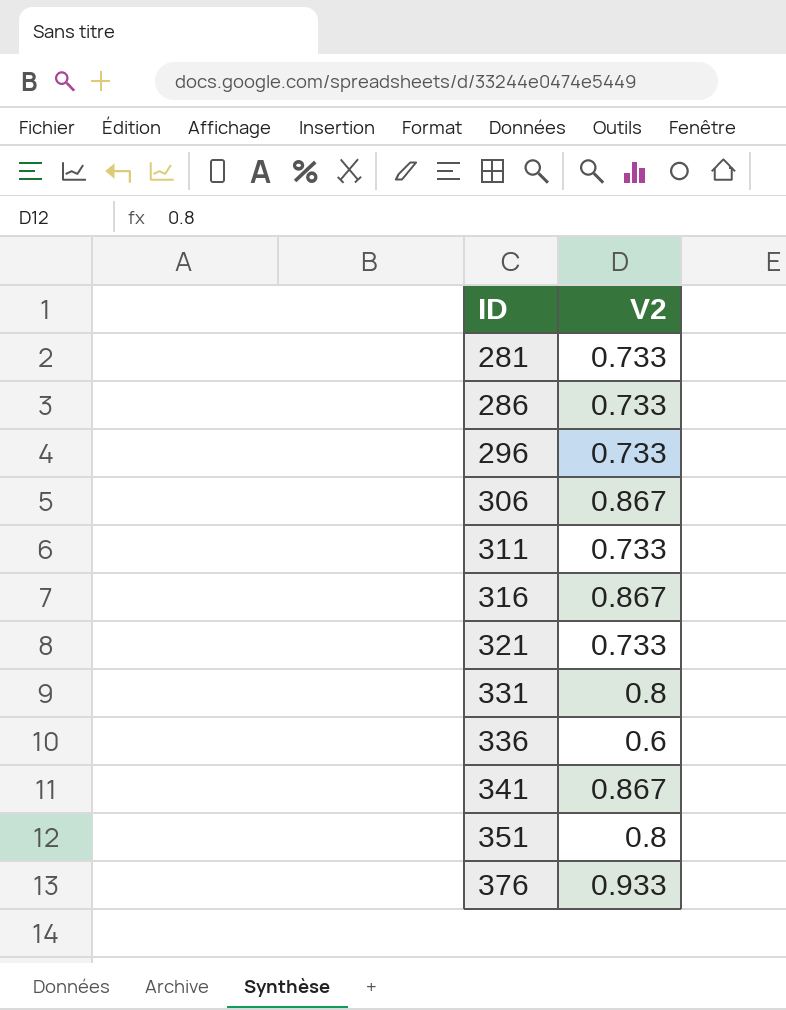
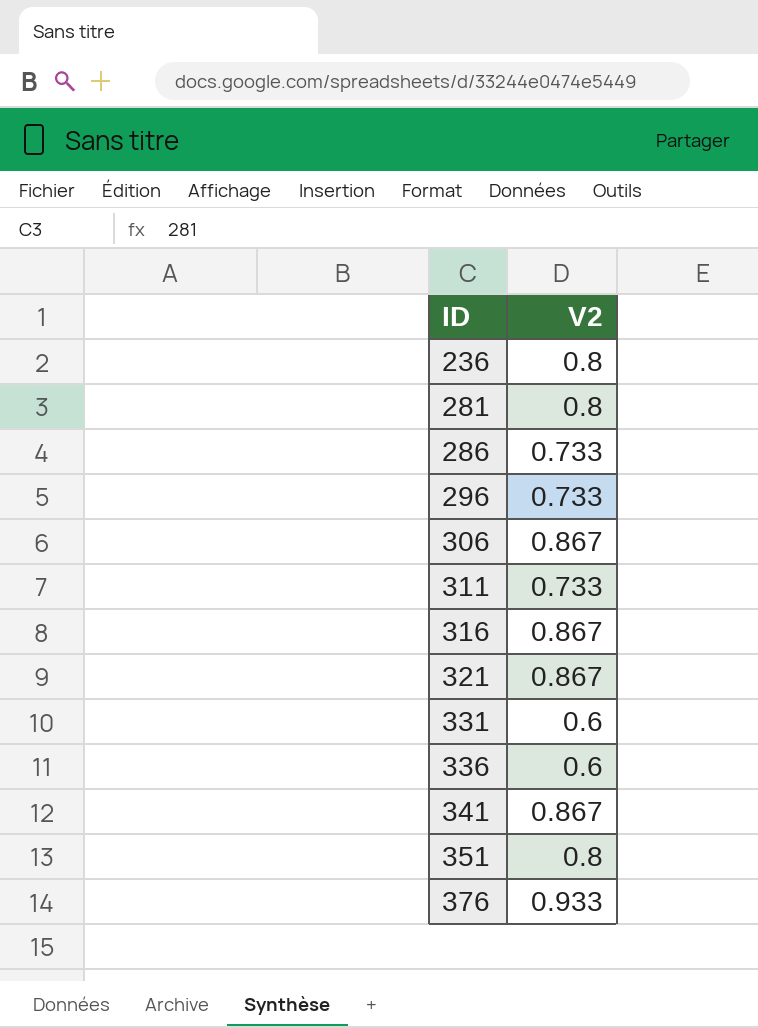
row 236: none -> 0.8
281 | V2: 0.733 -> 0.8
321 | V2: 0.733 -> 0.867
331 | V2: 0.8 -> 0.6

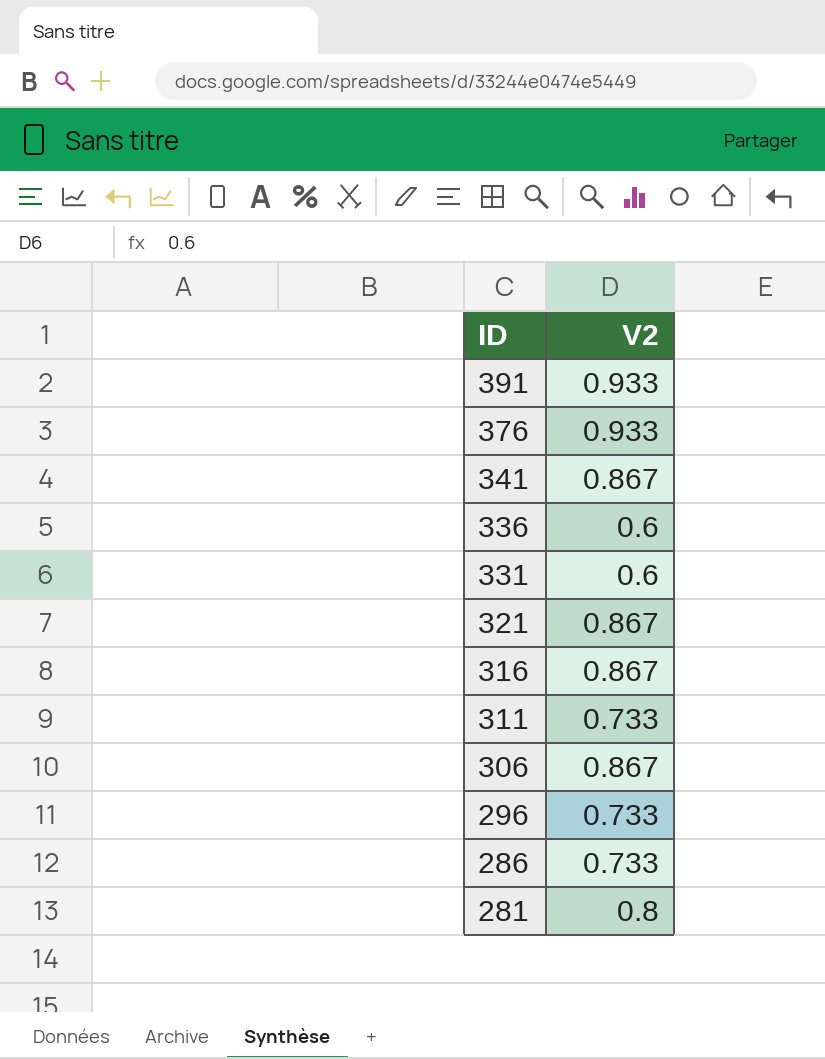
row order: ID ascending -> ID descending
row 236: 0.8 -> none
row 351: 0.8 -> none
row 391: none -> 0.933

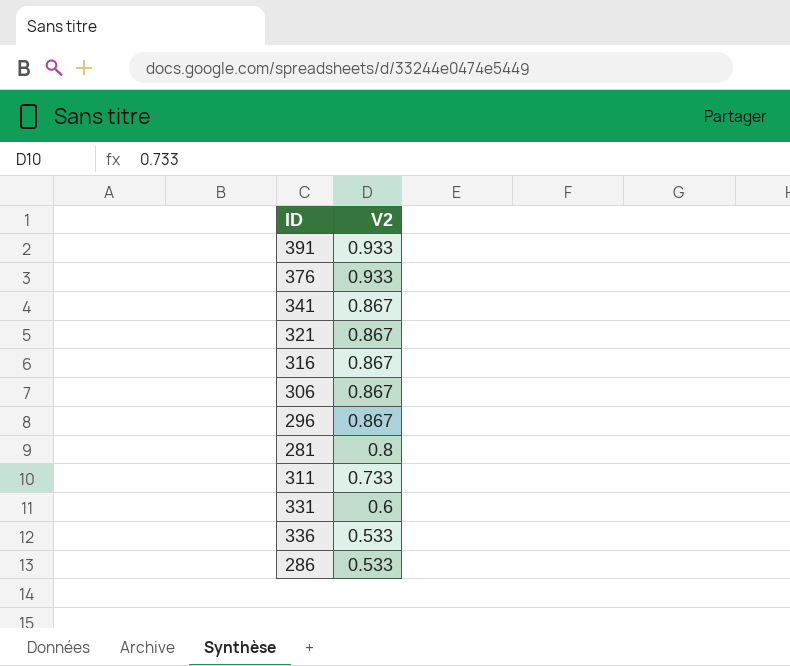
row order: ID descending -> V2 descending
296 | V2: 0.733 -> 0.867
336 | V2: 0.6 -> 0.533
286 | V2: 0.733 -> 0.533

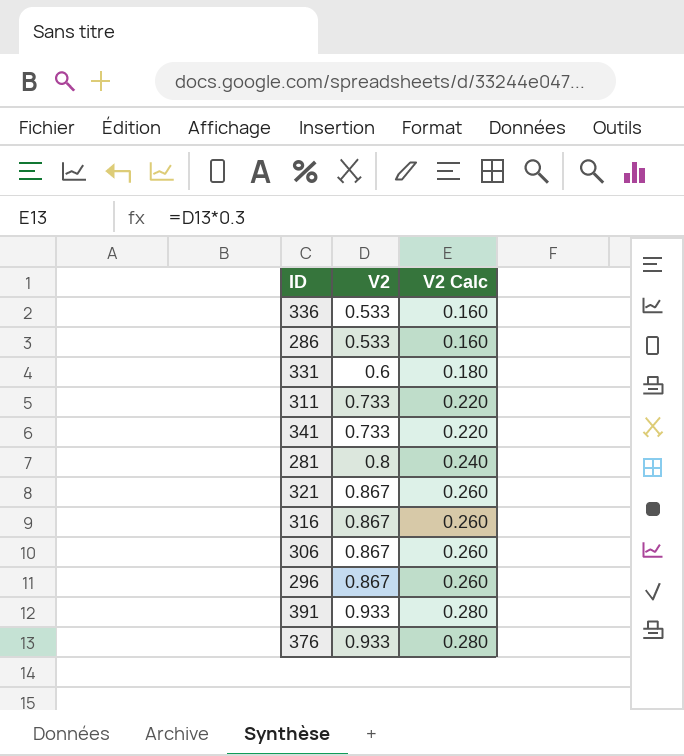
row order: V2 descending -> V2 ascending
column V2 Calc | formula: none -> [V2] * 0.3
341 | V2: 0.867 -> 0.733

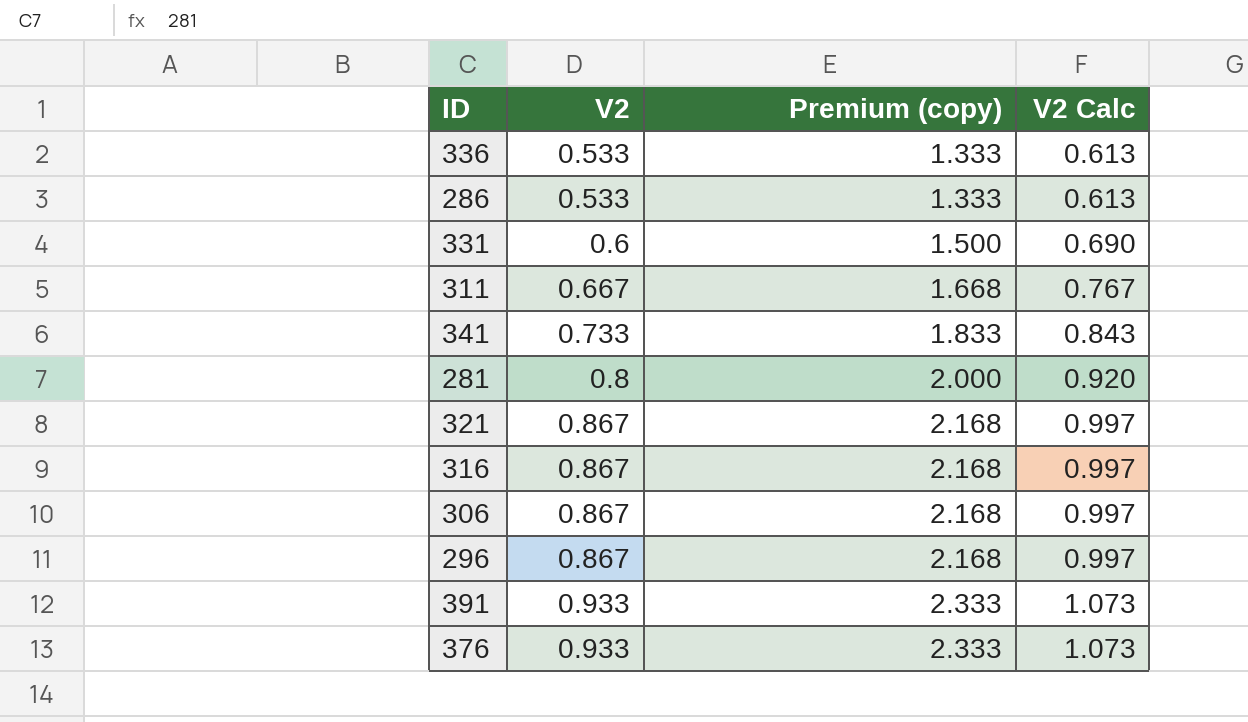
column Premium (copy) | formula: none -> [V2] * 2.5
column V2 Calc | formula: [V2] * 0.3 -> [V2] * 1.15
311 | V2: 0.733 -> 0.667

